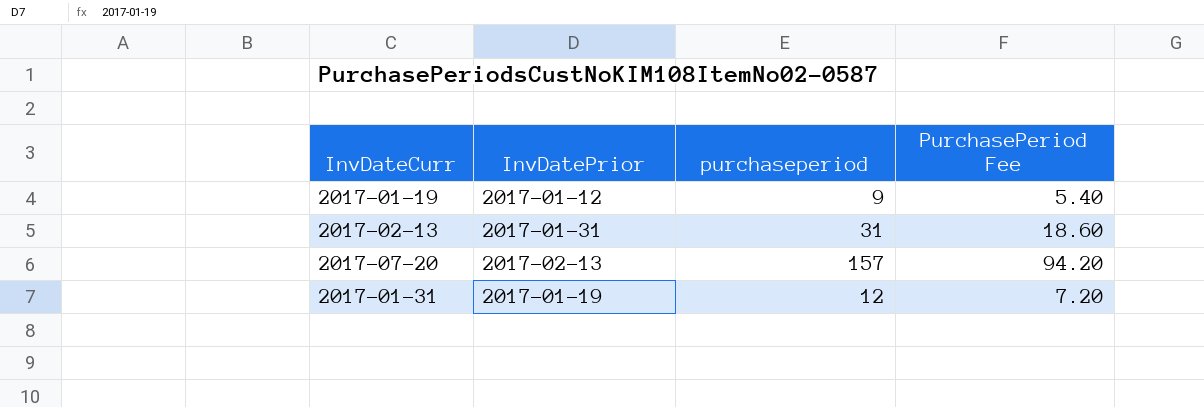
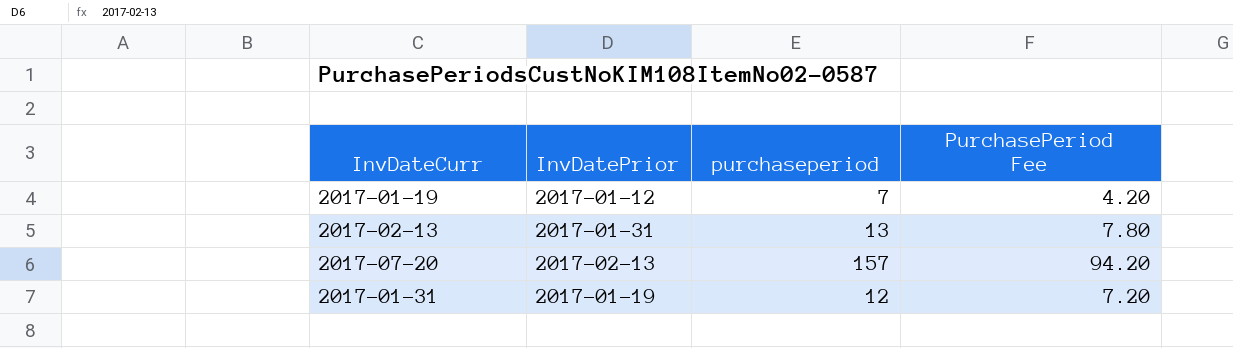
2017-01-19 | purchaseperiod: 9 -> 7
2017-01-19 | PurchasePeriod Fee: 5.40 -> 4.20
2017-02-13 | purchaseperiod: 31 -> 13
2017-02-13 | PurchasePeriod Fee: 18.60 -> 7.80

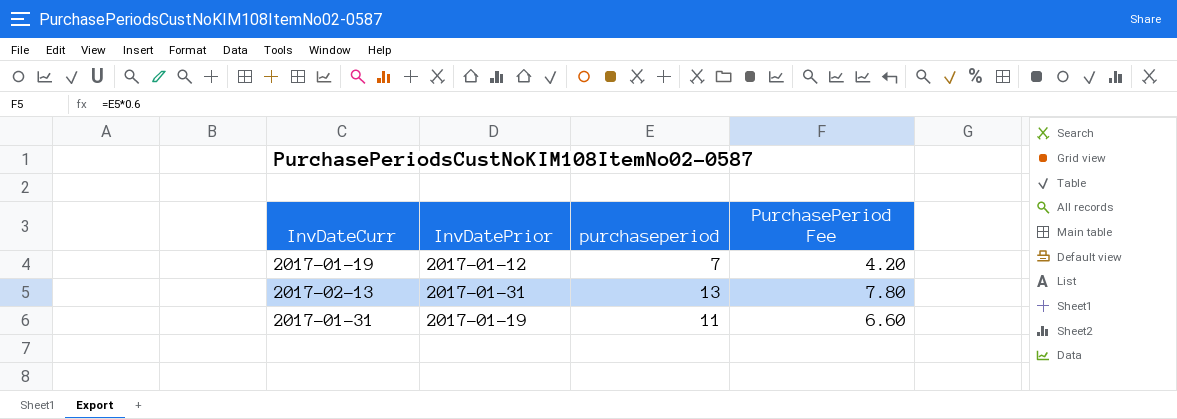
row 2017-07-20: 2017-02-13 | 157 | 94.20 -> none
2017-01-31 | purchaseperiod: 12 -> 11
2017-01-31 | PurchasePeriod Fee: 7.20 -> 6.60

